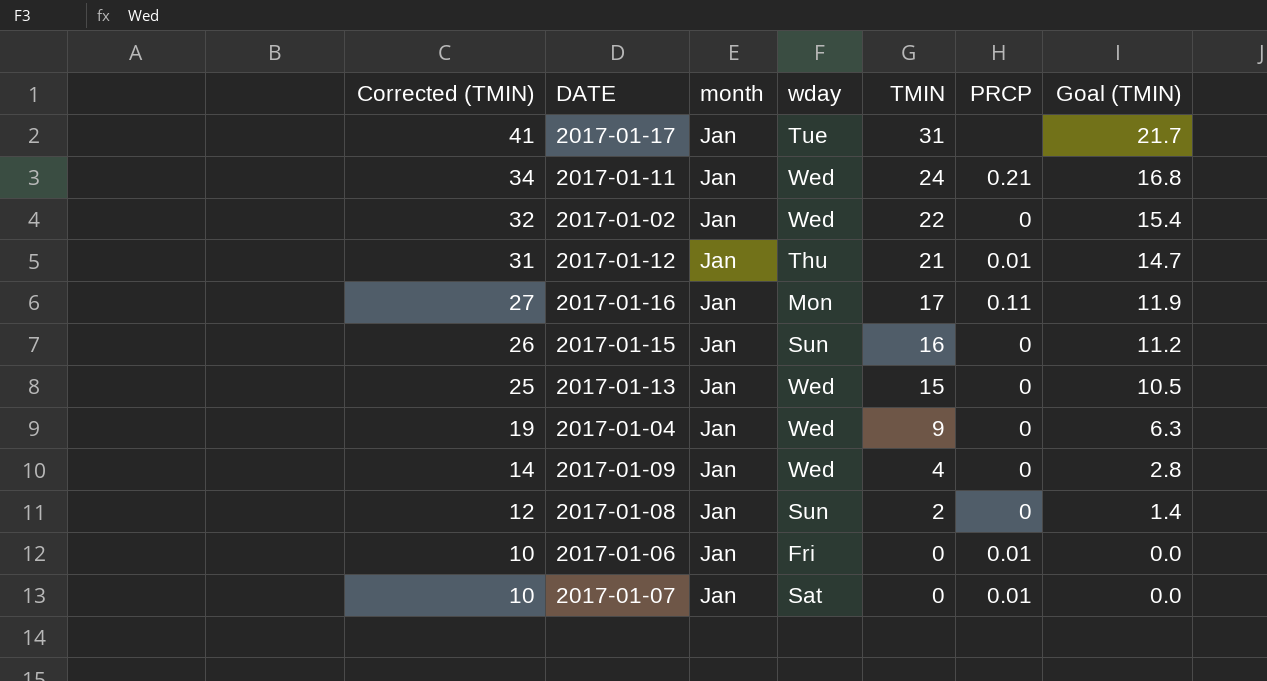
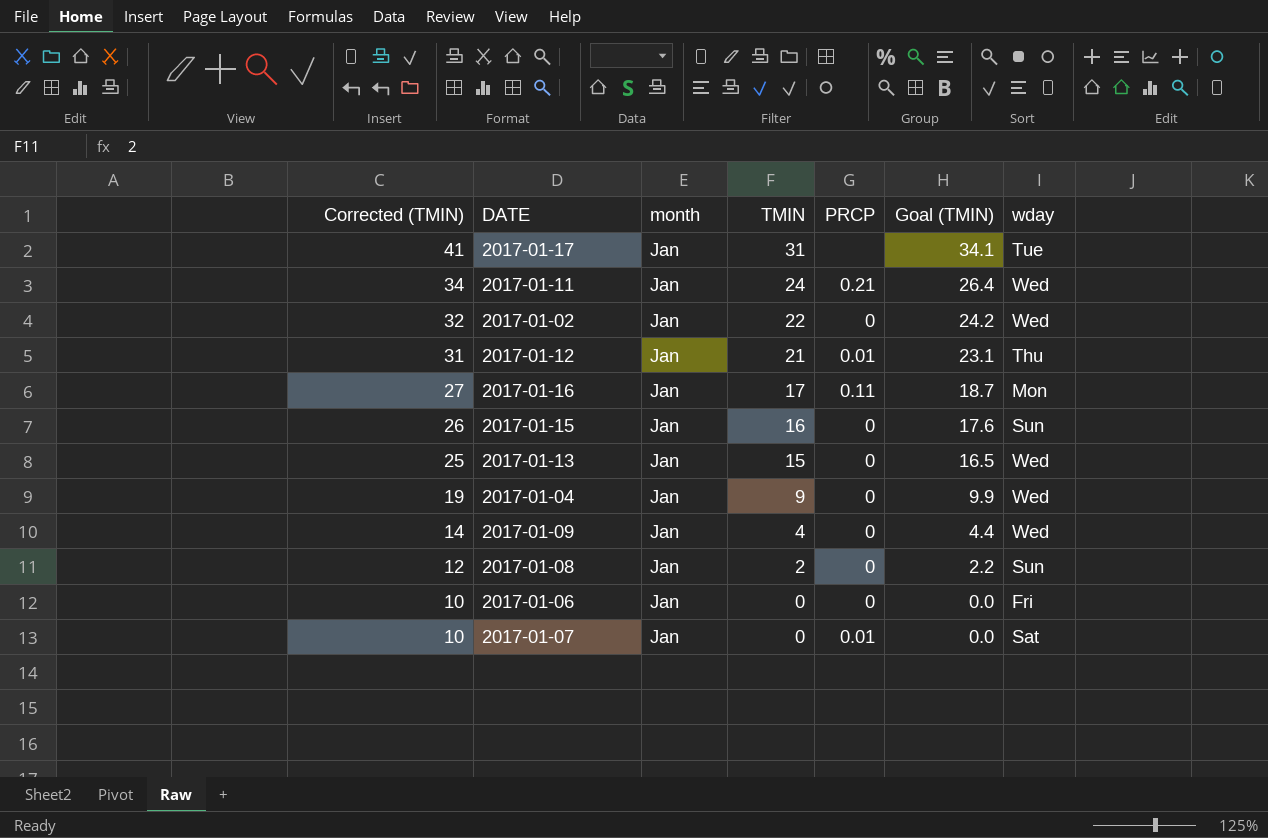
column Goal (TMIN) | formula: [TMIN] * 0.7 -> [TMIN] * 1.1
column wday | position: 4 -> 7
2017-01-06 | PRCP: 0.01 -> 0

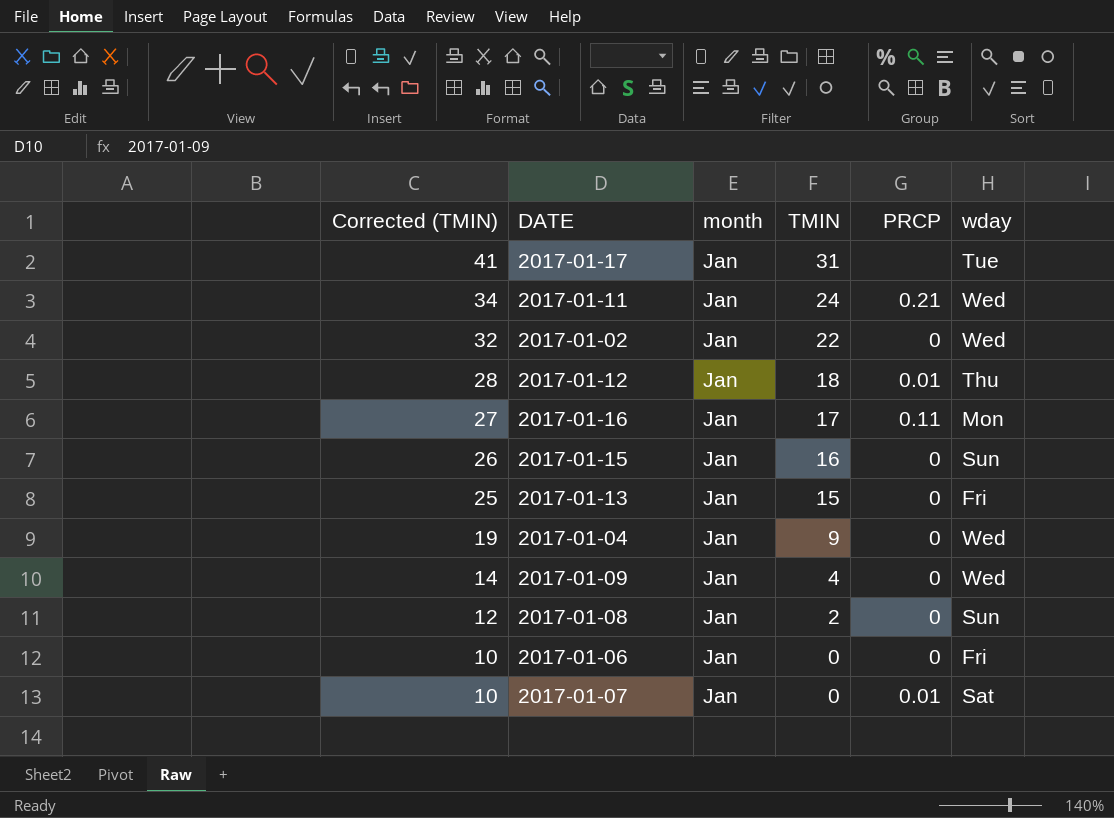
column Goal (TMIN) | formula: [TMIN] * 1.1 -> none
2017-01-12 | Corrected (TMIN): 31 -> 28
2017-01-12 | TMIN: 21 -> 18
2017-01-13 | wday: Wed -> Fri

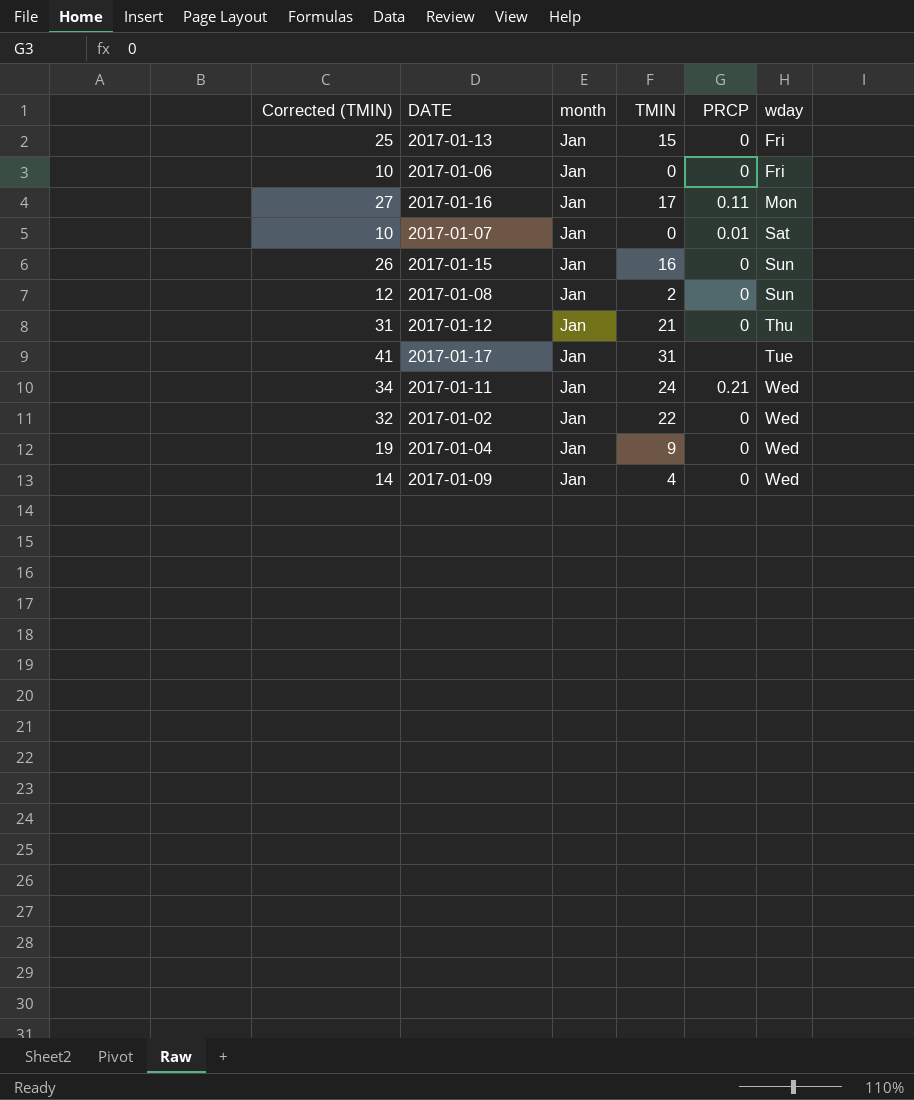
row order: Corrected (TMIN) descending -> wday ascending
2017-01-12 | Corrected (TMIN): 28 -> 31
2017-01-12 | TMIN: 18 -> 21
2017-01-12 | PRCP: 0.01 -> 0

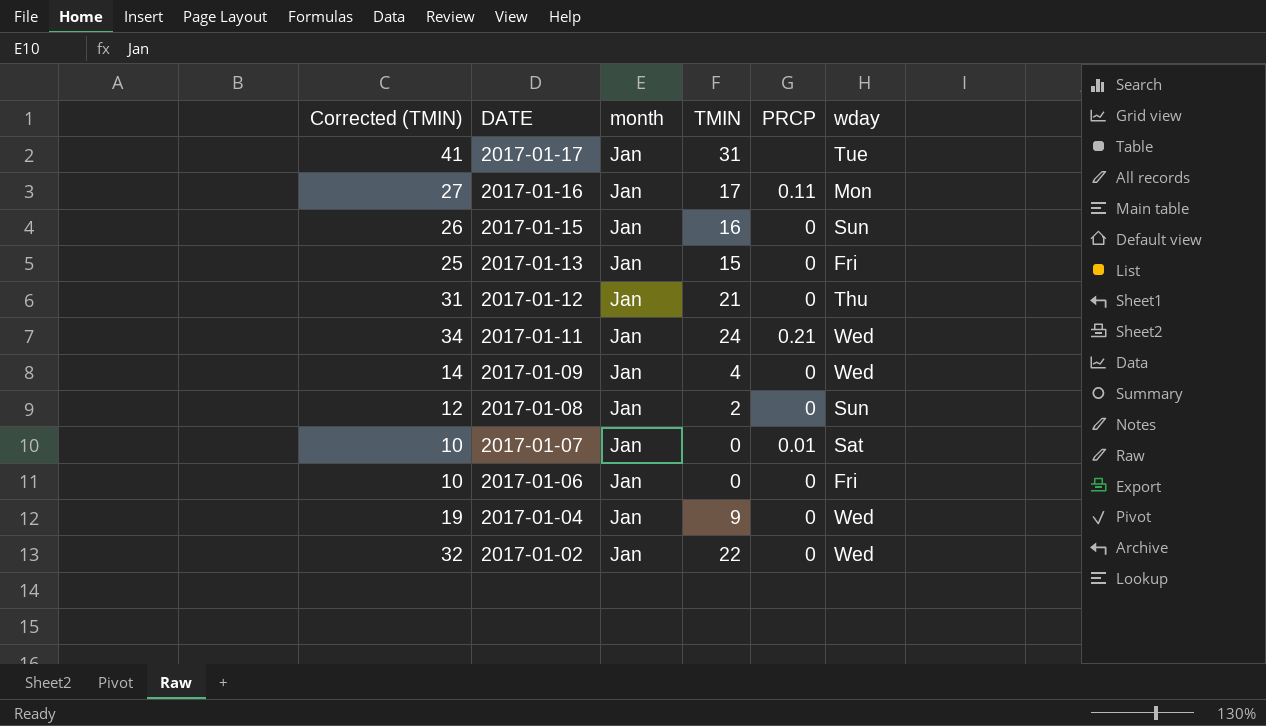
row order: wday ascending -> DATE descending

